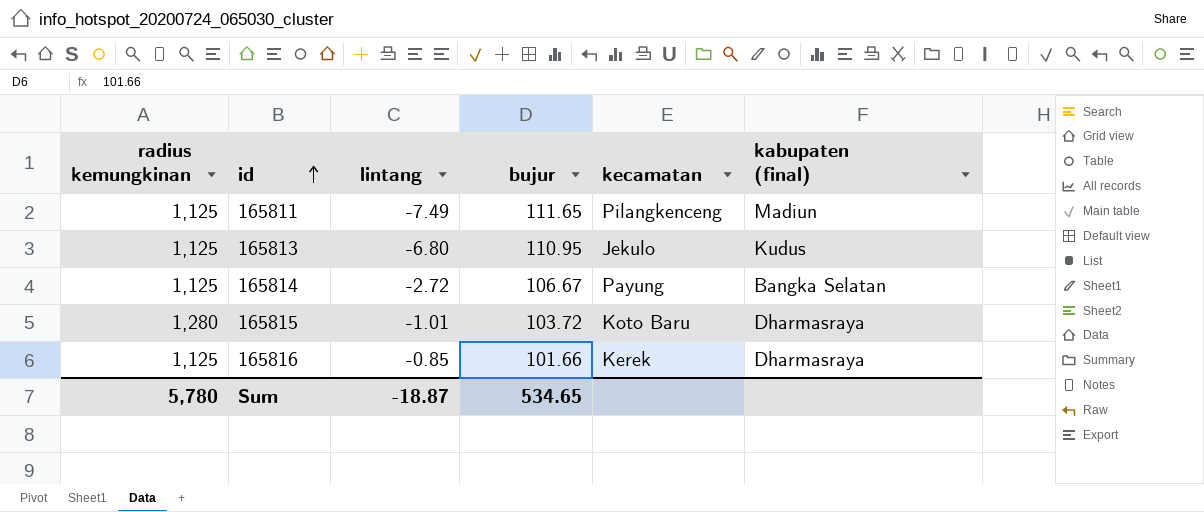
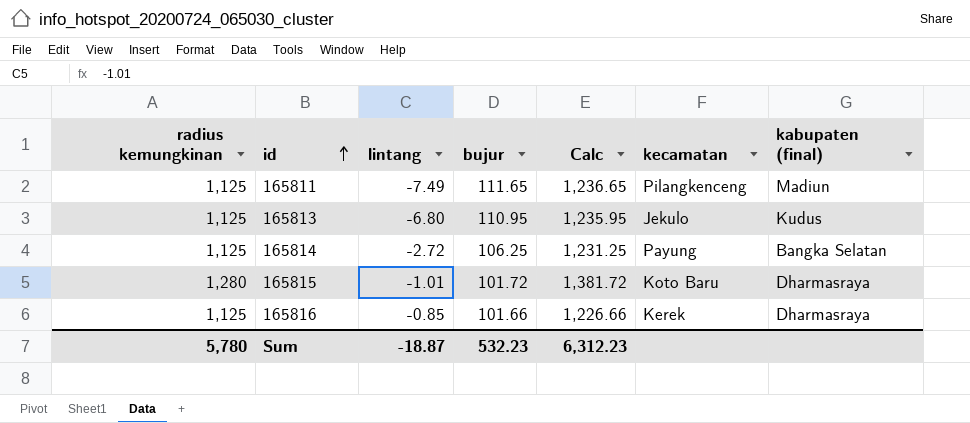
column Calc | formula: none -> [radius kemungkinan] + [bujur]
165814 | bujur: 106.67 -> 106.25
165815 | bujur: 103.72 -> 101.72
Sum | bujur: 534.65 -> 532.23

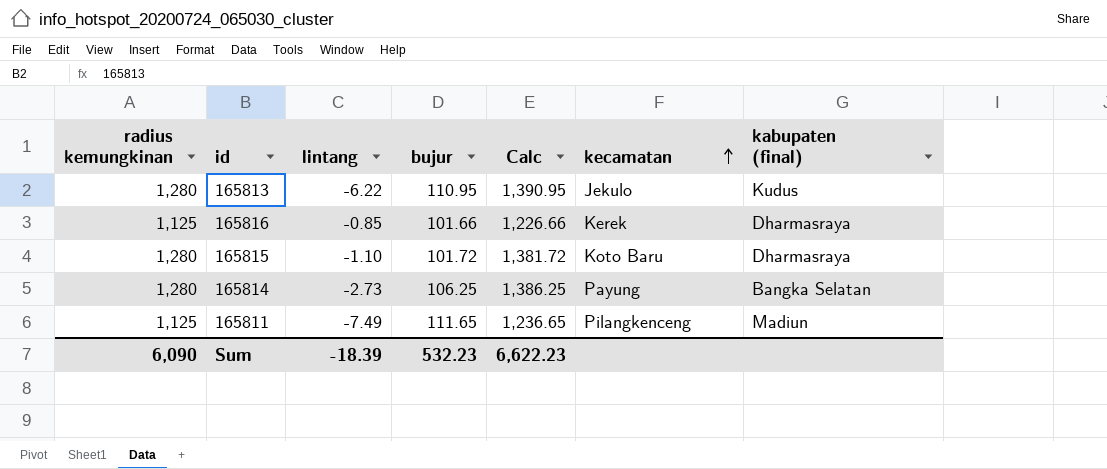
row order: id ascending -> kecamatan ascending
165813 | radius kemungkinan: 1,125 -> 1,280
165813 | lintang: -6.80 -> -6.22
165813 | Calc: 1,235.95 -> 1,390.95
165815 | lintang: -1.01 -> -1.10
165814 | radius kemungkinan: 1,125 -> 1,280
165814 | lintang: -2.72 -> -2.73
165814 | Calc: 1,231.25 -> 1,386.25
Sum | radius kemungkinan: 5,780 -> 6,090
Sum | lintang: -18.87 -> -18.39
Sum | Calc: 6,312.23 -> 6,622.23

